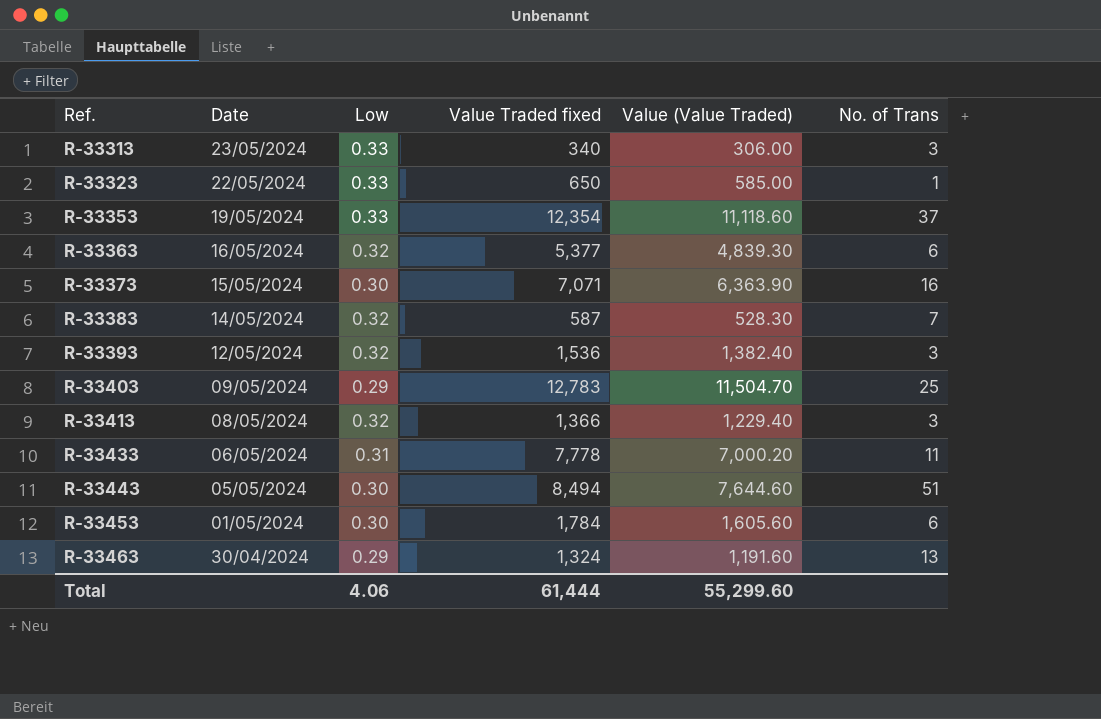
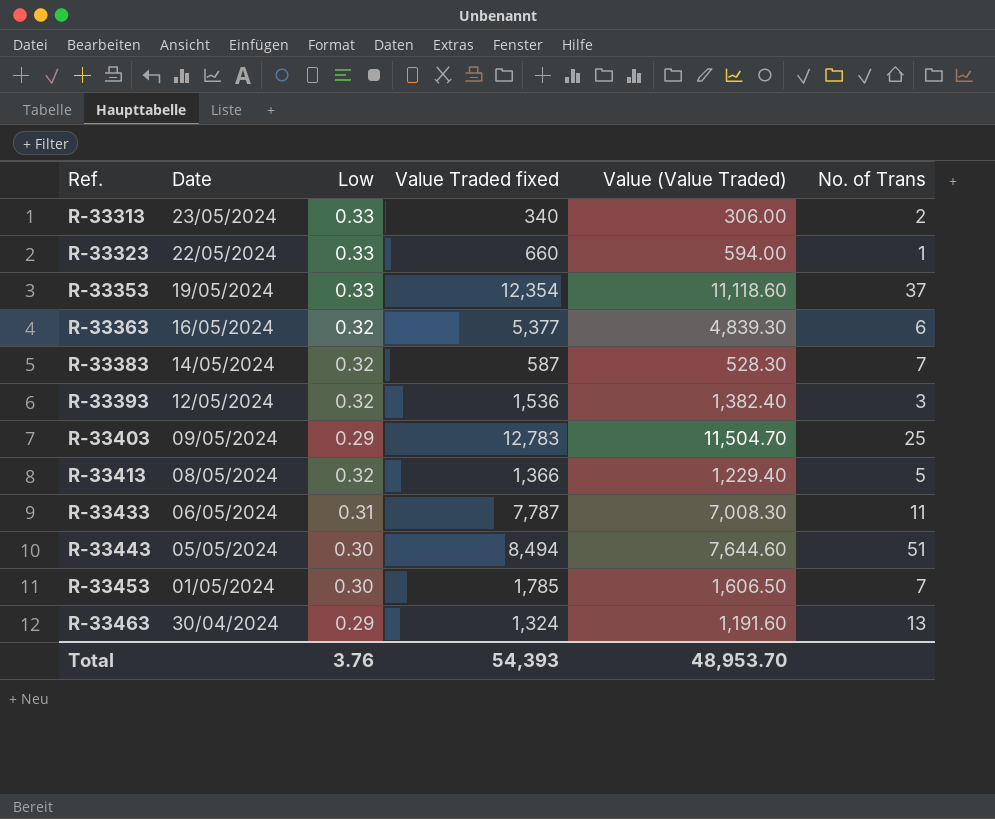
row R-33373: 15/05/2024 | 0.30 | 7,071 | 6,363.90 | 16 -> none
R-33313 | No. of Trans: 3 -> 2
R-33323 | Value Traded fixed: 650 -> 660
R-33323 | Value (Value Traded): 585.00 -> 594.00
R-33413 | No. of Trans: 3 -> 5
R-33433 | Value Traded fixed: 7,778 -> 7,787
R-33433 | Value (Value Traded): 7,000.20 -> 7,008.30
R-33453 | Value Traded fixed: 1,784 -> 1,785
R-33453 | Value (Value Traded): 1,605.60 -> 1,606.50
R-33453 | No. of Trans: 6 -> 7
Total | Low: 4.06 -> 3.76
Total | Value Traded fixed: 61,444 -> 54,393
Total | Value (Value Traded): 55,299.60 -> 48,953.70

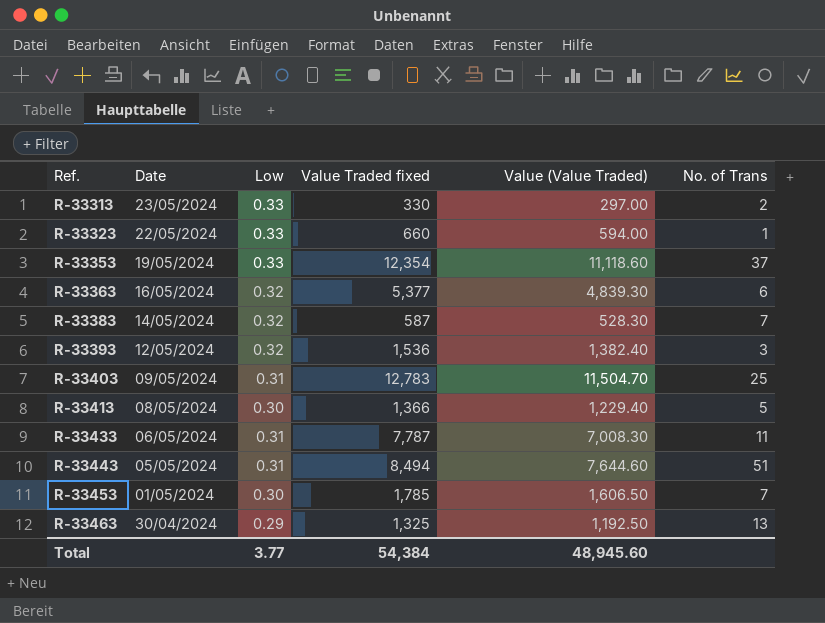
R-33313 | Value Traded fixed: 340 -> 330
R-33313 | Value (Value Traded): 306.00 -> 297.00
R-33403 | Low: 0.29 -> 0.31
R-33413 | Low: 0.32 -> 0.30
R-33443 | Low: 0.30 -> 0.31
R-33463 | Value Traded fixed: 1,324 -> 1,325
R-33463 | Value (Value Traded): 1,191.60 -> 1,192.50
Total | Low: 3.76 -> 3.77
Total | Value Traded fixed: 54,393 -> 54,384
Total | Value (Value Traded): 48,953.70 -> 48,945.60

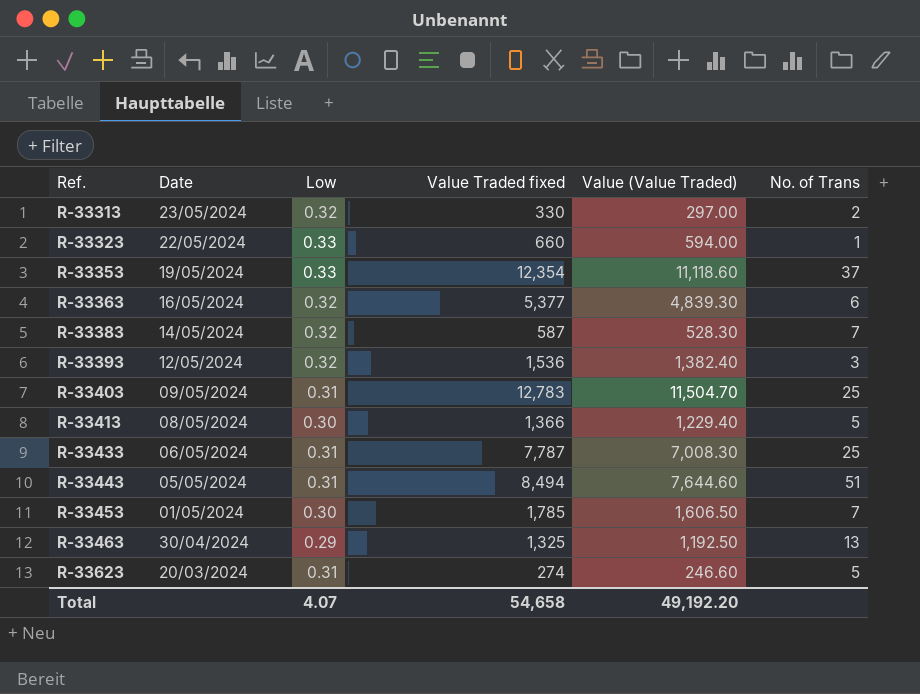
R-33313 | Low: 0.33 -> 0.32
R-33433 | No. of Trans: 11 -> 25
row R-33623: none -> 20/03/2024 | 0.31 | 274 | 246.60 | 5
Total | Low: 3.77 -> 4.07
Total | Value Traded fixed: 54,384 -> 54,658
Total | Value (Value Traded): 48,945.60 -> 49,192.20

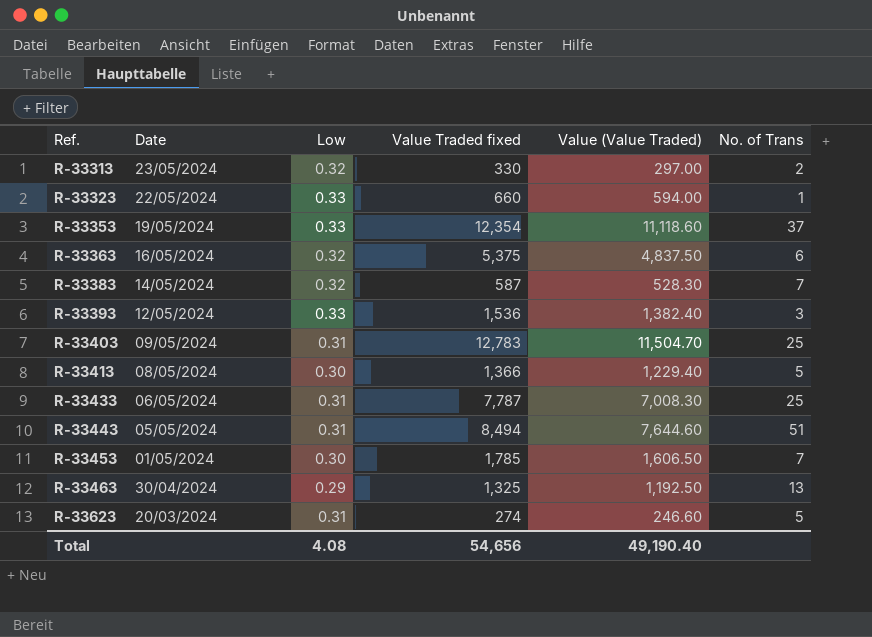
R-33363 | Value Traded fixed: 5,377 -> 5,375
R-33363 | Value (Value Traded): 4,839.30 -> 4,837.50
R-33393 | Low: 0.32 -> 0.33
Total | Low: 4.07 -> 4.08
Total | Value Traded fixed: 54,658 -> 54,656
Total | Value (Value Traded): 49,192.20 -> 49,190.40

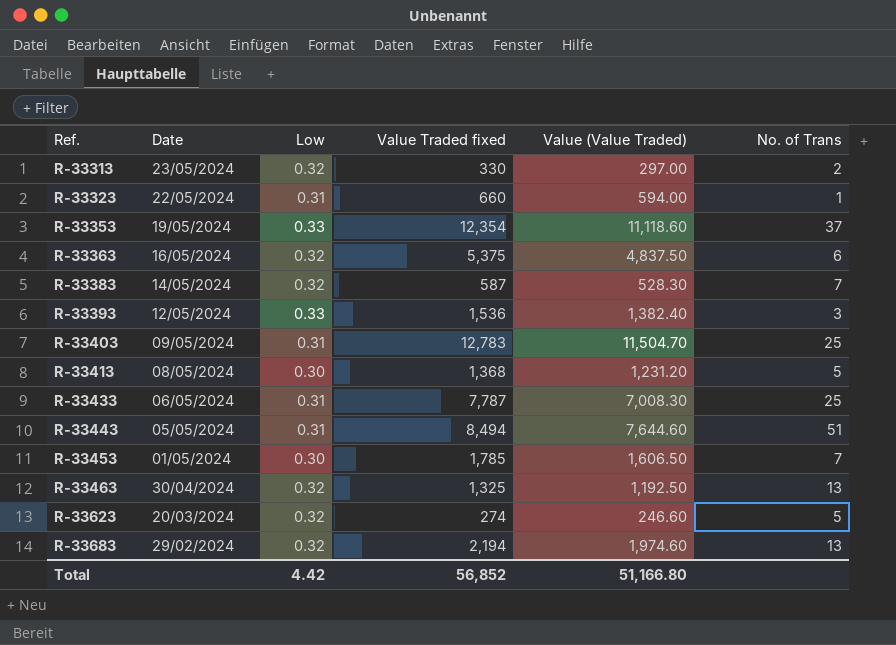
R-33323 | Low: 0.33 -> 0.31
R-33413 | Value Traded fixed: 1,366 -> 1,368
R-33413 | Value (Value Traded): 1,229.40 -> 1,231.20
R-33463 | Low: 0.29 -> 0.32
R-33623 | Low: 0.31 -> 0.32
row R-33683: none -> 29/02/2024 | 0.32 | 2,194 | 1,974.60 | 13
Total | Low: 4.08 -> 4.42
Total | Value Traded fixed: 54,656 -> 56,852
Total | Value (Value Traded): 49,190.40 -> 51,166.80

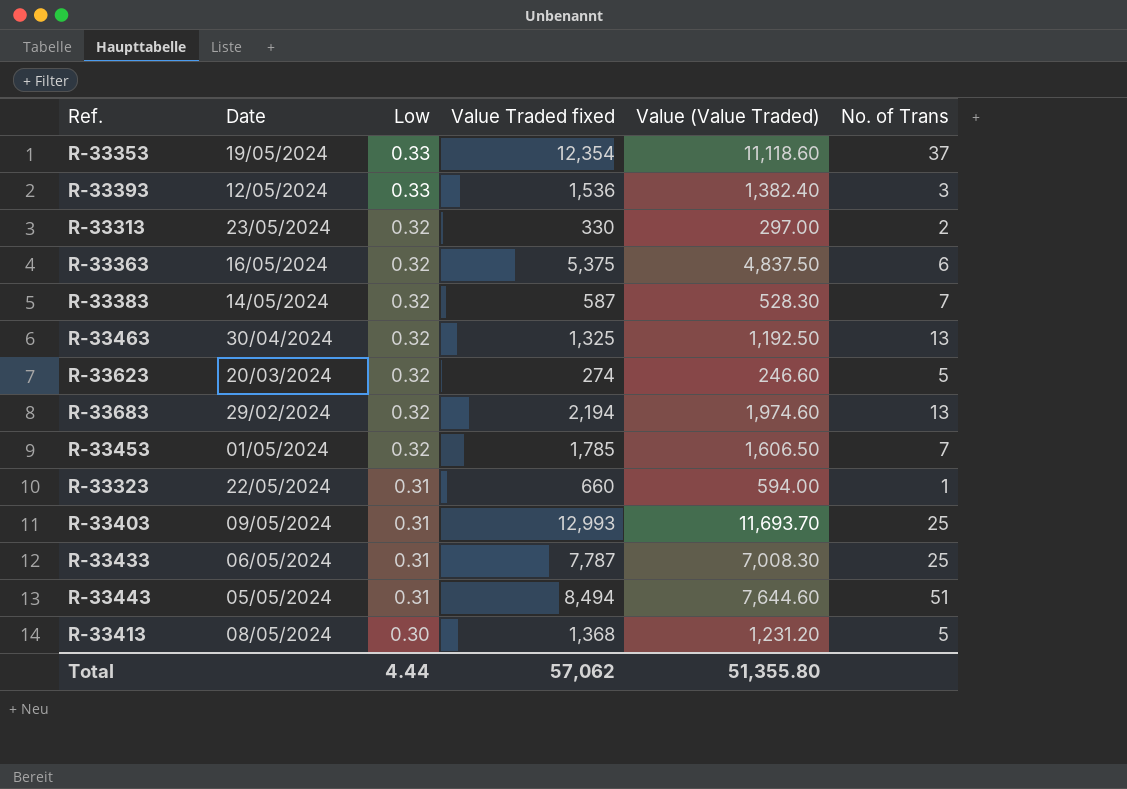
row order: Ref. ascending -> Low descending
R-33453 | Low: 0.30 -> 0.32
R-33403 | Value Traded fixed: 12,783 -> 12,993
R-33403 | Value (Value Traded): 11,504.70 -> 11,693.70
Total | Low: 4.42 -> 4.44
Total | Value Traded fixed: 56,852 -> 57,062
Total | Value (Value Traded): 51,166.80 -> 51,355.80

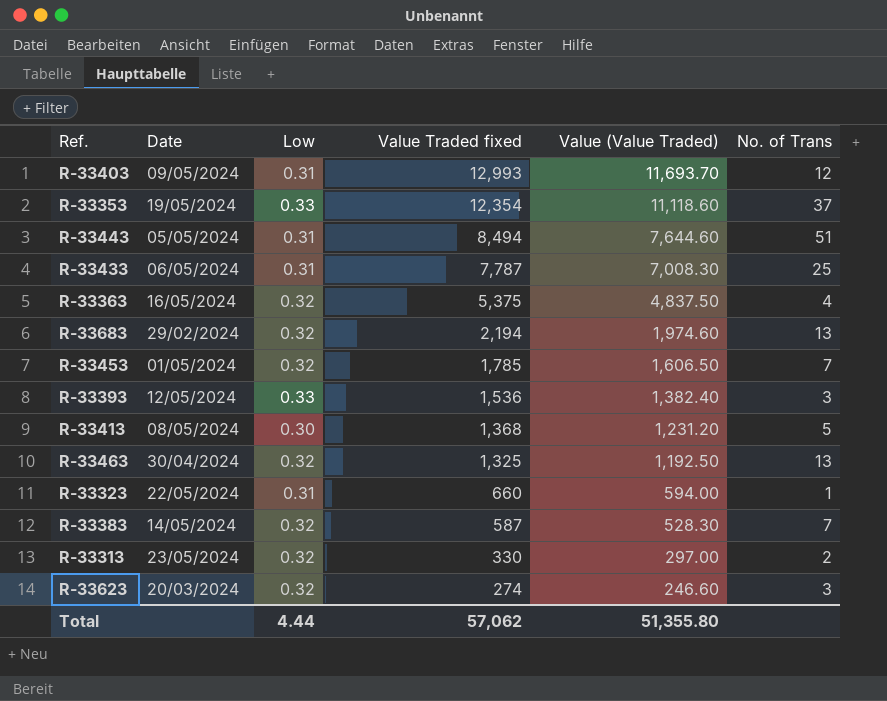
row order: Low descending -> Value Traded fixed descending
R-33403 | No. of Trans: 25 -> 12
R-33363 | No. of Trans: 6 -> 4
R-33623 | No. of Trans: 5 -> 3

